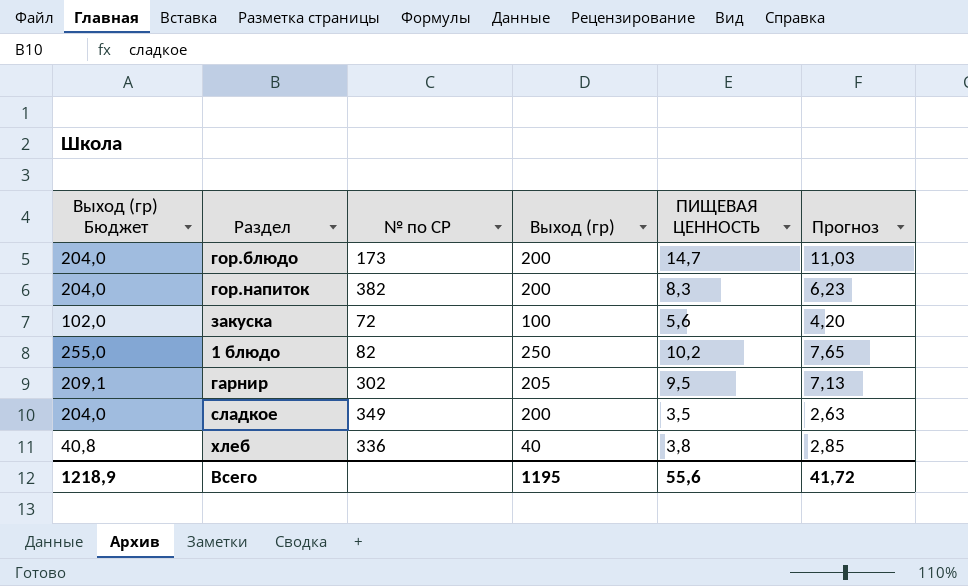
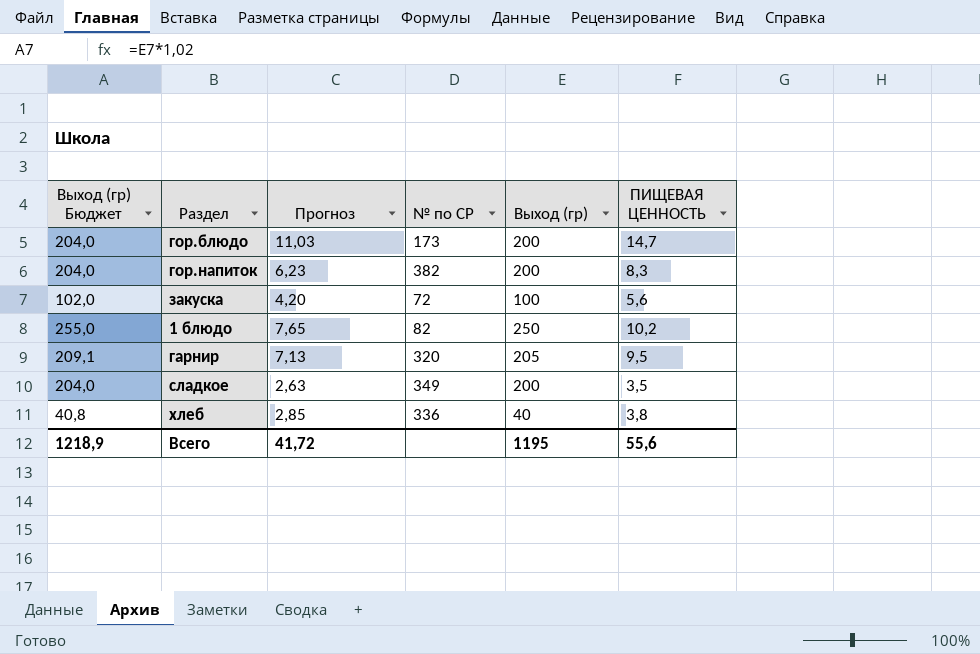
column Прогноз | position: 6 -> 3
гарнир | № по СР: 302 -> 320

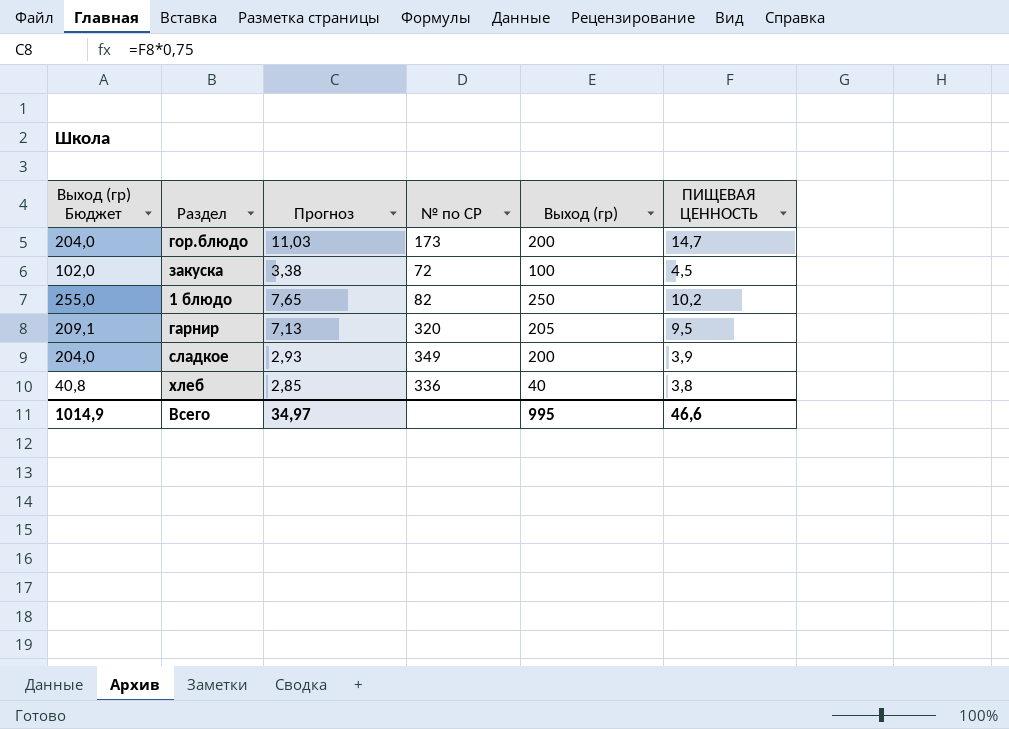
row гор.напиток: 204,0 | 6,23 | 382 | 200 | 8,3 -> none
закуска | Прогноз: 4,20 -> 3,38
закуска | ПИЩЕВАЯ ЦЕННОСТЬ: 5,6 -> 4,5
сладкое | Прогноз: 2,63 -> 2,93
сладкое | ПИЩЕВАЯ ЦЕННОСТЬ: 3,5 -> 3,9
Всего | Выход (гр) Бюджет: 1218,9 -> 1014,9
Всего | Прогноз: 41,72 -> 34,97
Всего | Выход (гр): 1195 -> 995
Всего | ПИЩЕВАЯ ЦЕННОСТЬ: 55,6 -> 46,6

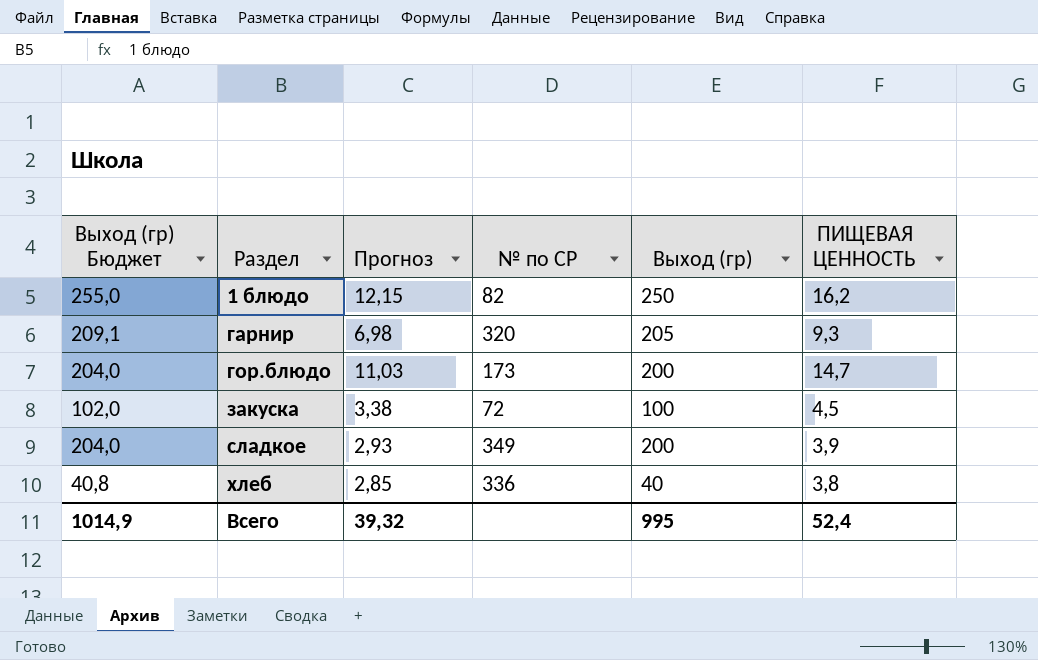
row order: none -> Раздел ascending
1 блюдо | Прогноз: 7,65 -> 12,15
1 блюдо | ПИЩЕВАЯ ЦЕННОСТЬ: 10,2 -> 16,2
гарнир | Прогноз: 7,13 -> 6,98
гарнир | ПИЩЕВАЯ ЦЕННОСТЬ: 9,5 -> 9,3
Всего | Прогноз: 34,97 -> 39,32
Всего | ПИЩЕВАЯ ЦЕННОСТЬ: 46,6 -> 52,4

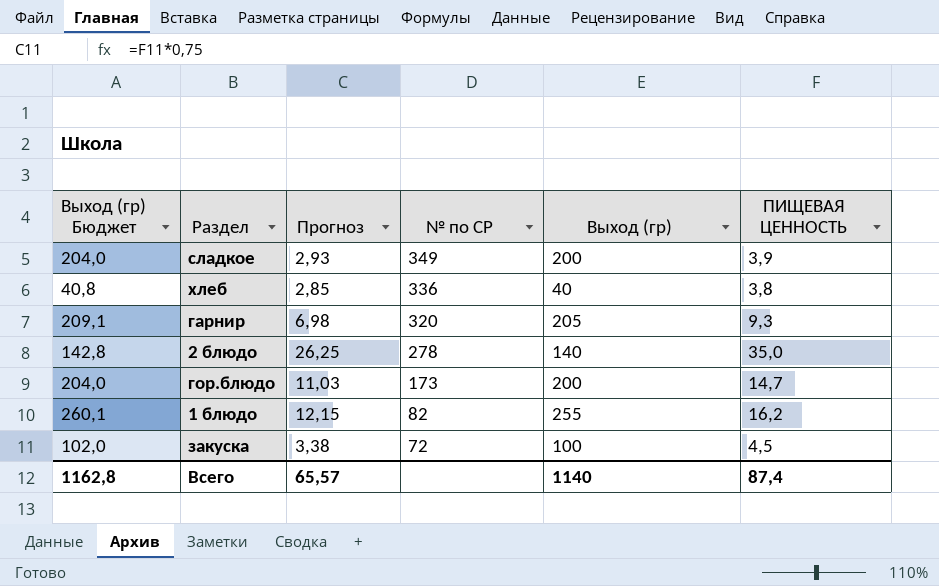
row order: Раздел ascending -> № по СР descending
row 2 блюдо: none -> 142,8 | 26,25 | 278 | 140 | 35,0
1 блюдо | Выход (гр) Бюджет: 255,0 -> 260,1
1 блюдо | Выход (гр): 250 -> 255
Всего | Выход (гр) Бюджет: 1014,9 -> 1162,8
Всего | Прогноз: 39,32 -> 65,57
Всего | Выход (гр): 995 -> 1140
Всего | ПИЩЕВАЯ ЦЕННОСТЬ: 52,4 -> 87,4

